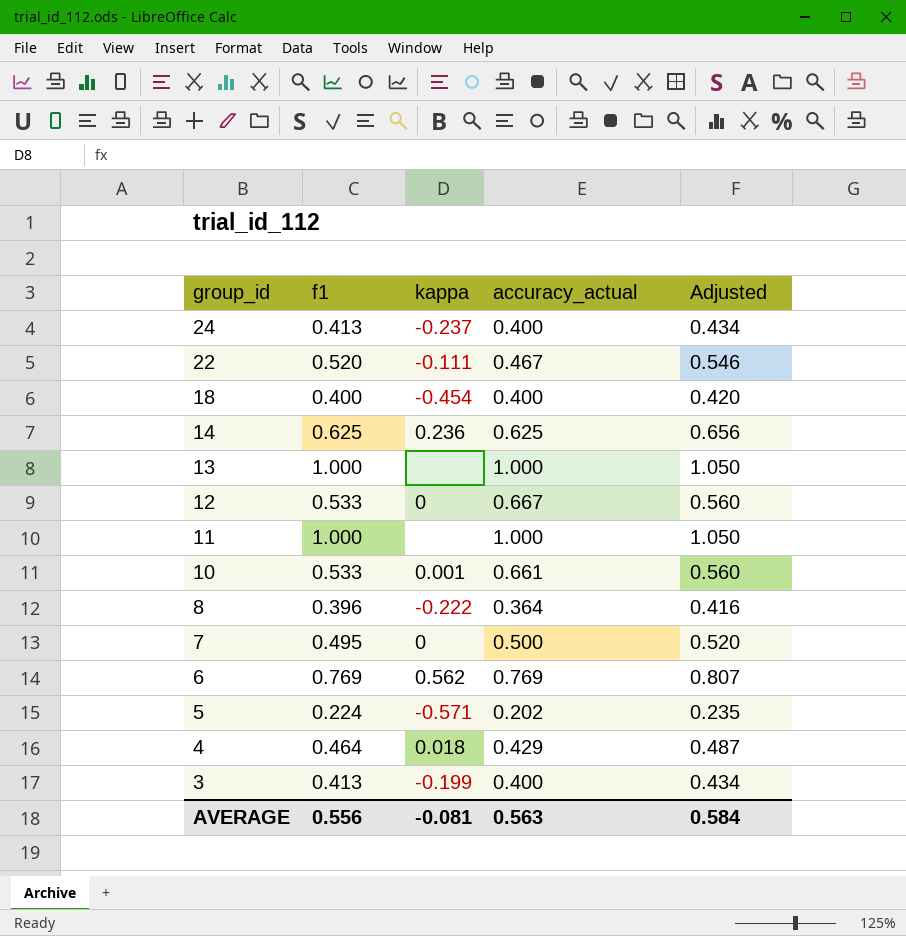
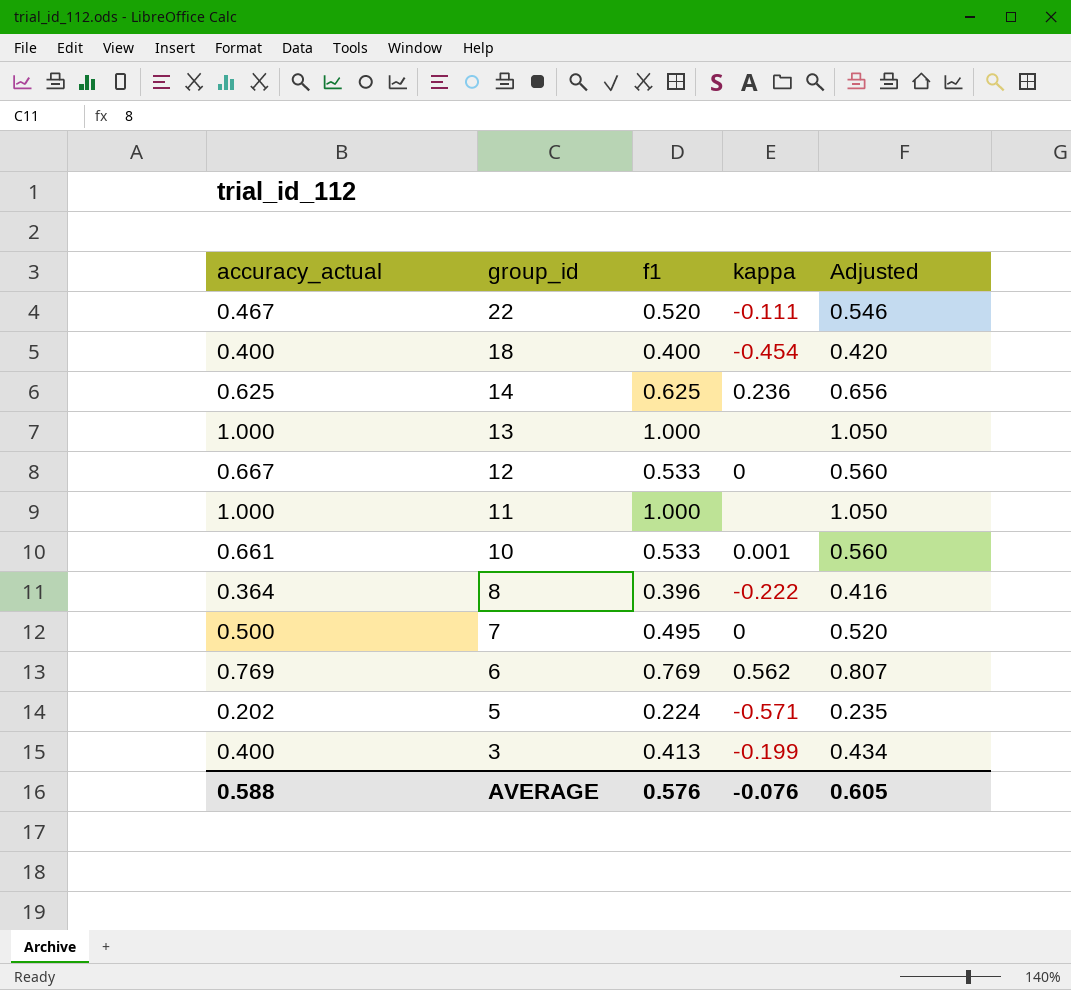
column accuracy_actual | position: 4 -> 1
row 24: 0.413 | -0.237 | 0.400 | 0.434 -> none
row 4: 0.464 | 0.018 | 0.429 | 0.487 -> none
AVERAGE | accuracy_actual: 0.563 -> 0.588
AVERAGE | f1: 0.556 -> 0.576
AVERAGE | kappa: -0.081 -> -0.076
AVERAGE | Adjusted: 0.584 -> 0.605

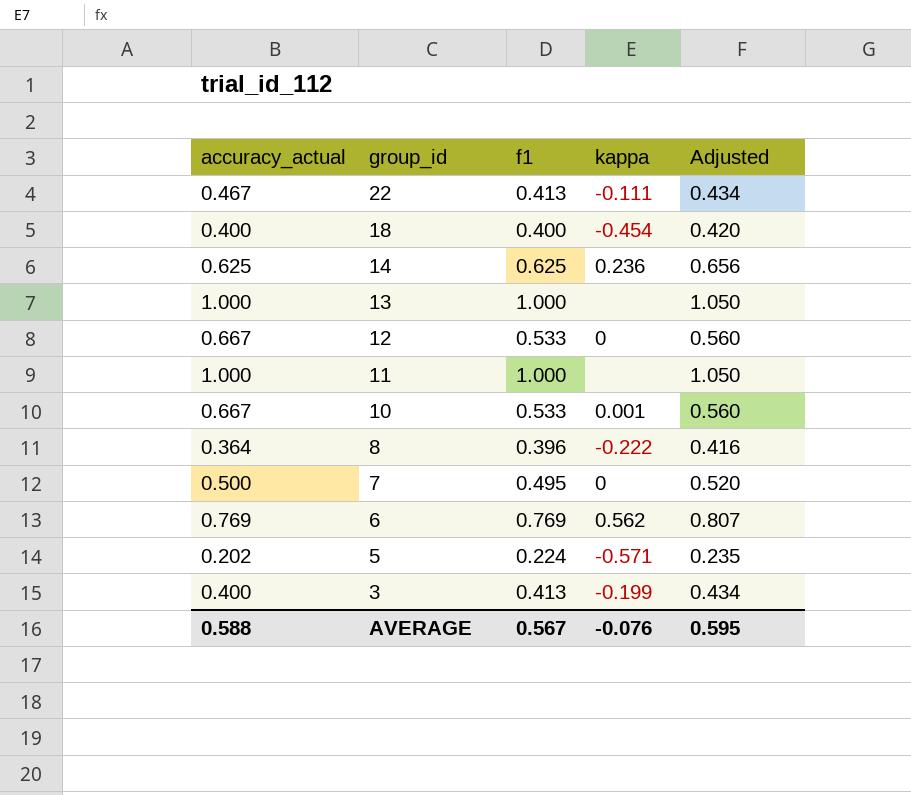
22 | f1: 0.520 -> 0.413
22 | Adjusted: 0.546 -> 0.434
10 | accuracy_actual: 0.661 -> 0.667
AVERAGE | f1: 0.576 -> 0.567
AVERAGE | Adjusted: 0.605 -> 0.595

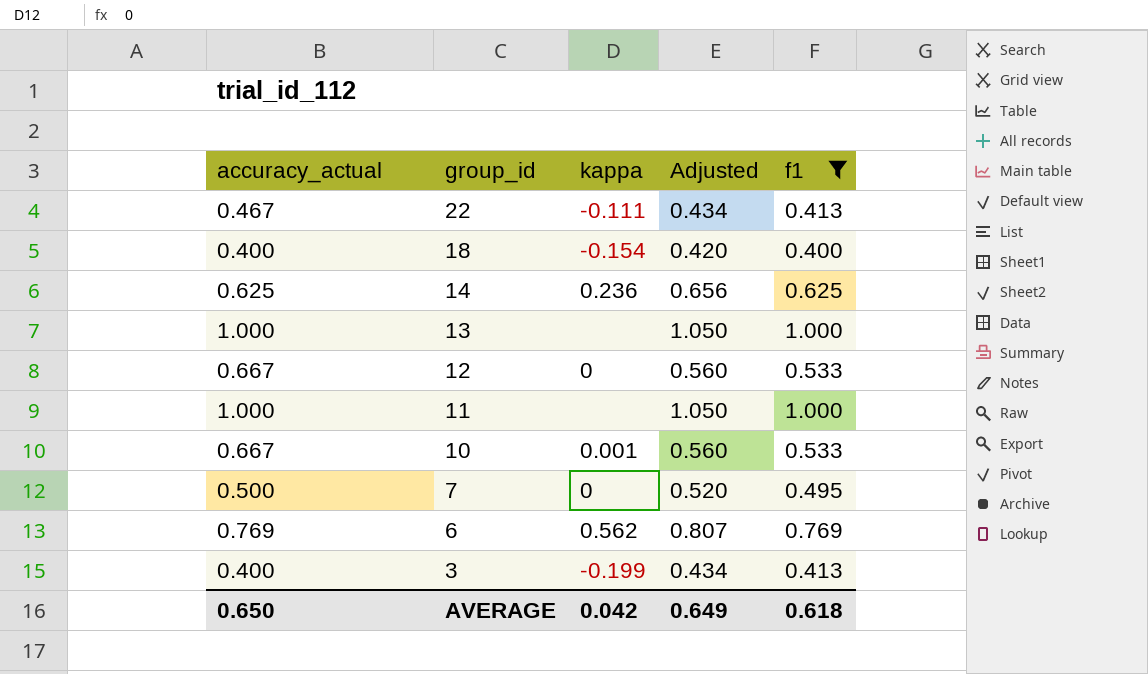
filter: none -> f1 >= 0.400
column f1 | position: 3 -> 5
18 | kappa: -0.454 -> -0.154
AVERAGE | accuracy_actual: 0.588 -> 0.650
AVERAGE | kappa: -0.076 -> 0.042
AVERAGE | Adjusted: 0.595 -> 0.649
AVERAGE | f1: 0.567 -> 0.618

